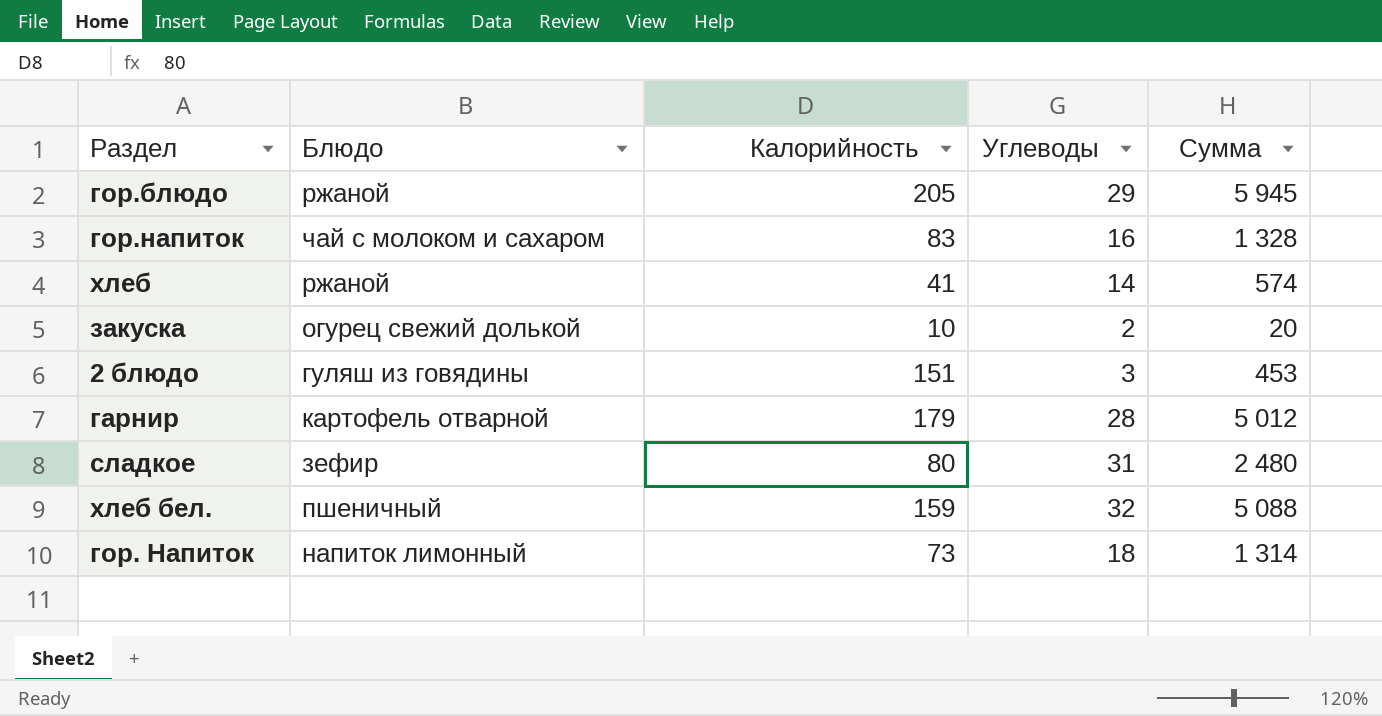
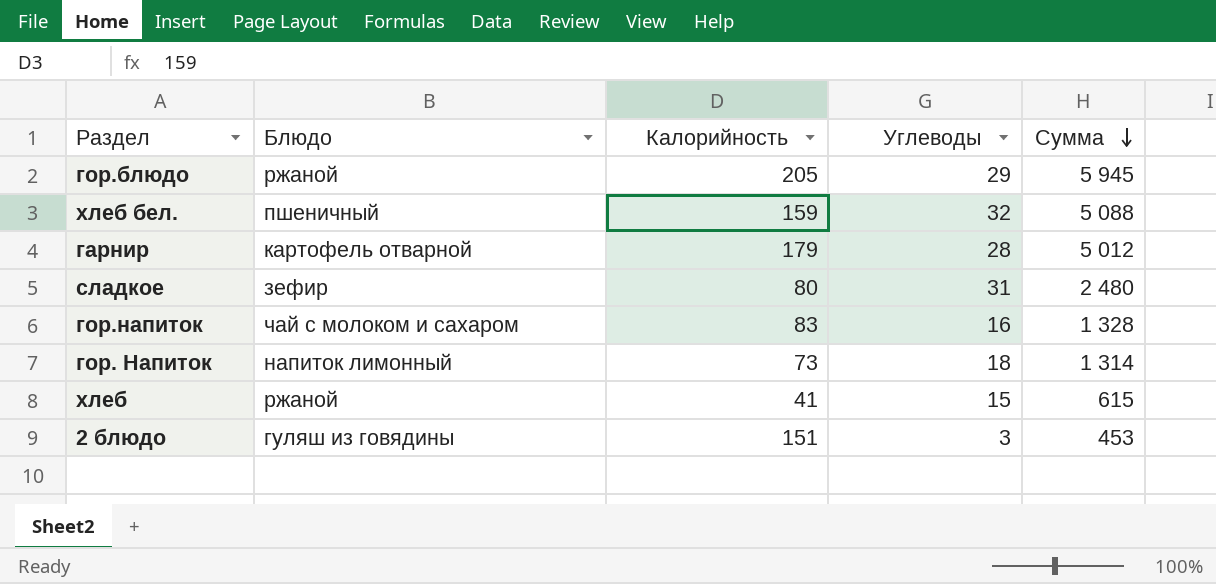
row order: none -> Сумма descending
row закуска: огурец свежий долькой | 10 | 2 | 20 -> none
хлеб | Углеводы: 14 -> 15
хлеб | Сумма: 574 -> 615

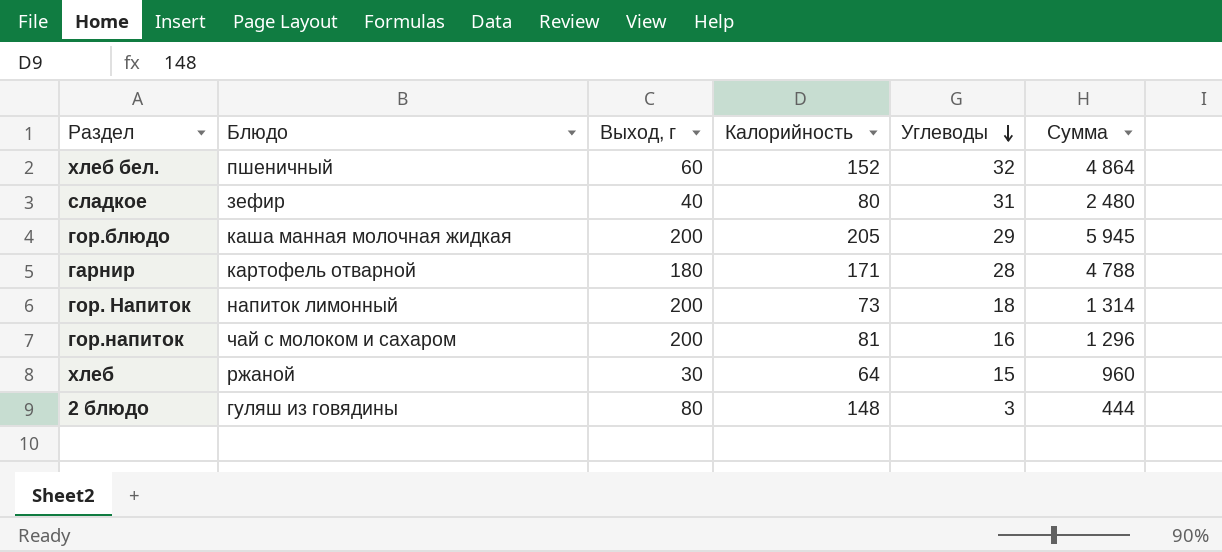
row order: Сумма descending -> Углеводы descending
column Выход, г | position: none -> 3
хлеб бел. | Калорийность: 159 -> 152
хлеб бел. | Сумма: 5 088 -> 4 864
гор.блюдо | Блюдо: ржаной -> каша манная молочная жидкая
гарнир | Калорийность: 179 -> 171
гарнир | Сумма: 5 012 -> 4 788
гор.напиток | Калорийность: 83 -> 81
гор.напиток | Сумма: 1 328 -> 1 296
хлеб | Калорийность: 41 -> 64
хлеб | Сумма: 615 -> 960
2 блюдо | Калорийность: 151 -> 148
2 блюдо | Сумма: 453 -> 444

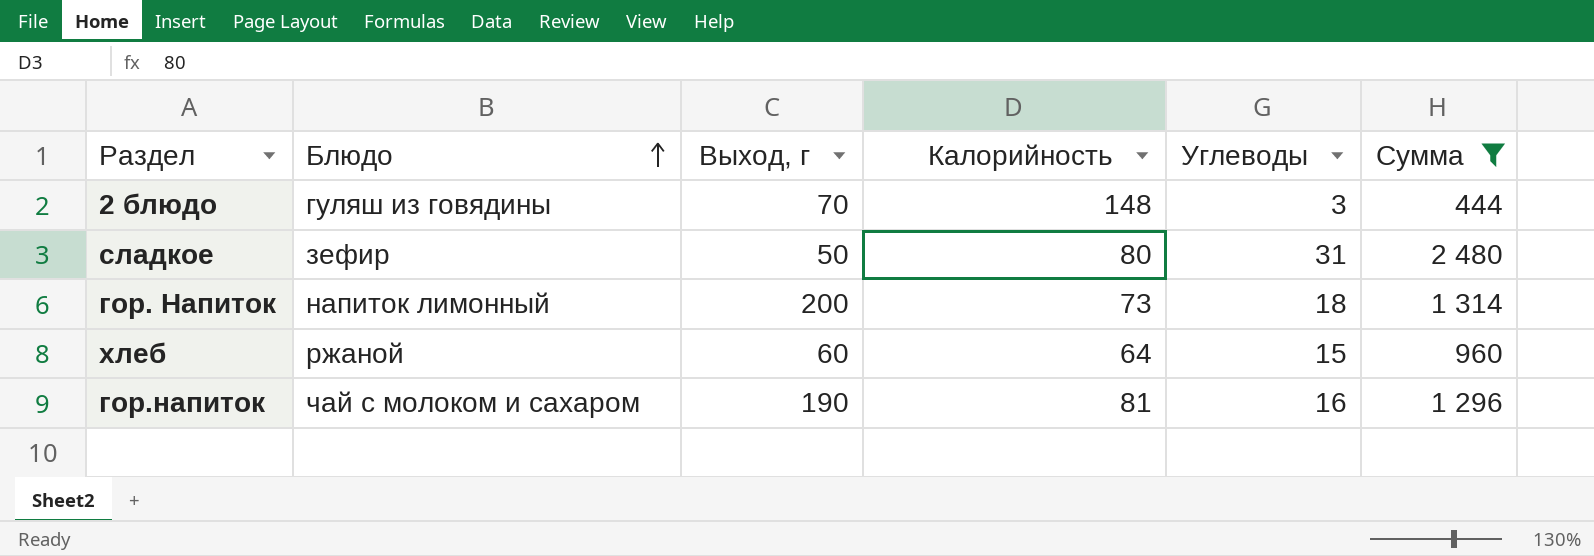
filter: none -> Сумма <= 2 480
row order: Углеводы descending -> Блюдо ascending
2 блюдо | Выход, г: 80 -> 70
сладкое | Выход, г: 40 -> 50
хлеб | Выход, г: 30 -> 60
гор.напиток | Выход, г: 200 -> 190

